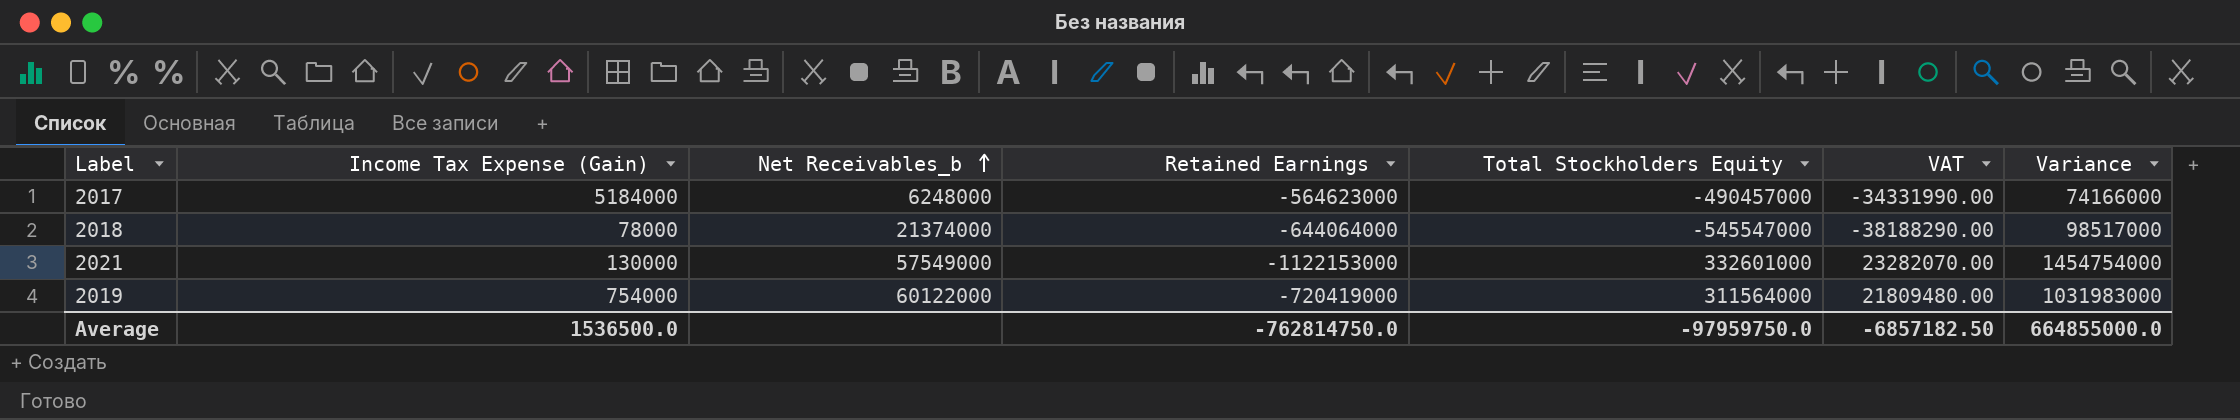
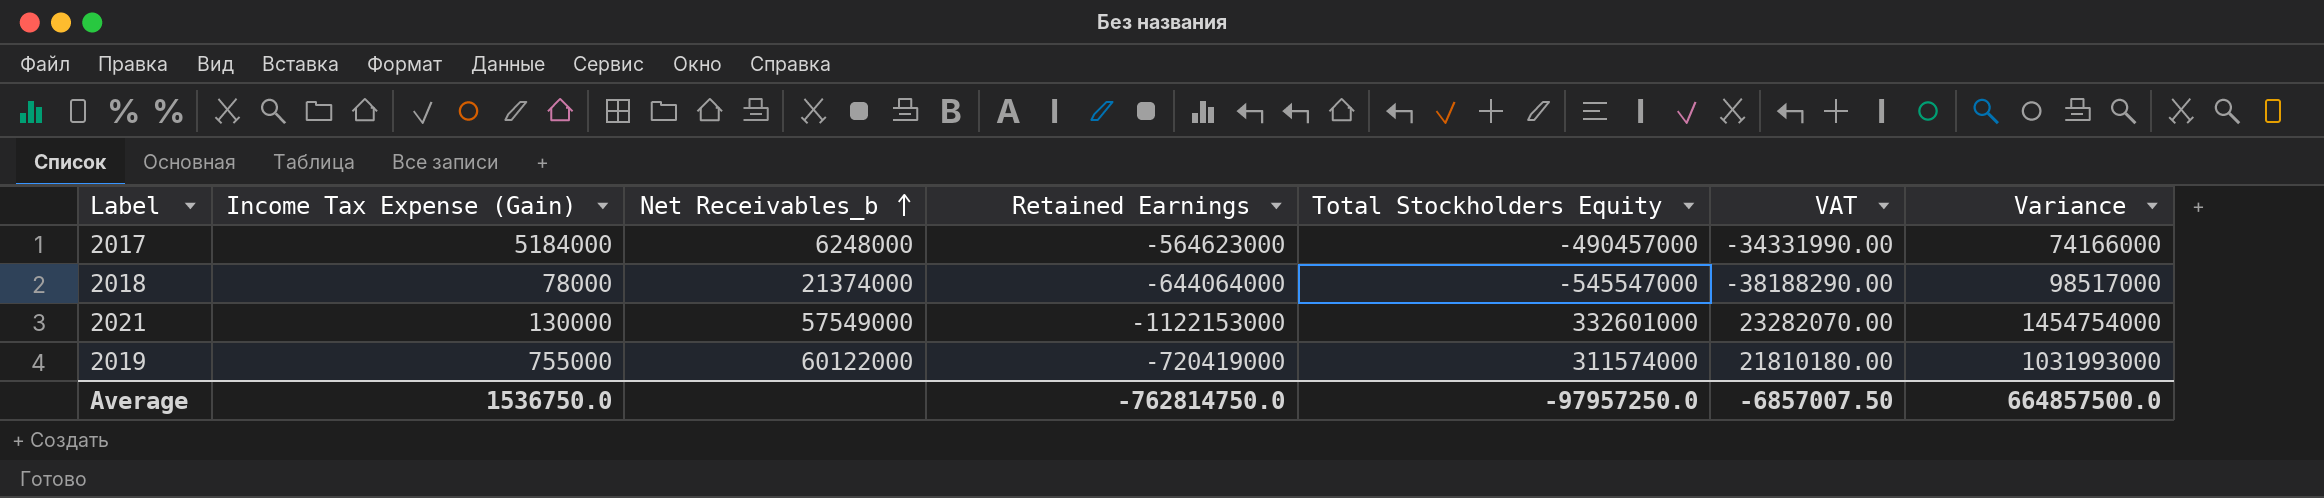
2019 | Income Tax Expense (Gain): 754000 -> 755000
2019 | Total Stockholders Equity: 311564000 -> 311574000
2019 | VAT: 21809480.00 -> 21810180.00
2019 | Variance: 1031983000 -> 1031993000
Average | Income Tax Expense (Gain): 1536500.0 -> 1536750.0
Average | Total Stockholders Equity: -97959750.0 -> -97957250.0
Average | VAT: -6857182.50 -> -6857007.50
Average | Variance: 664855000.0 -> 664857500.0

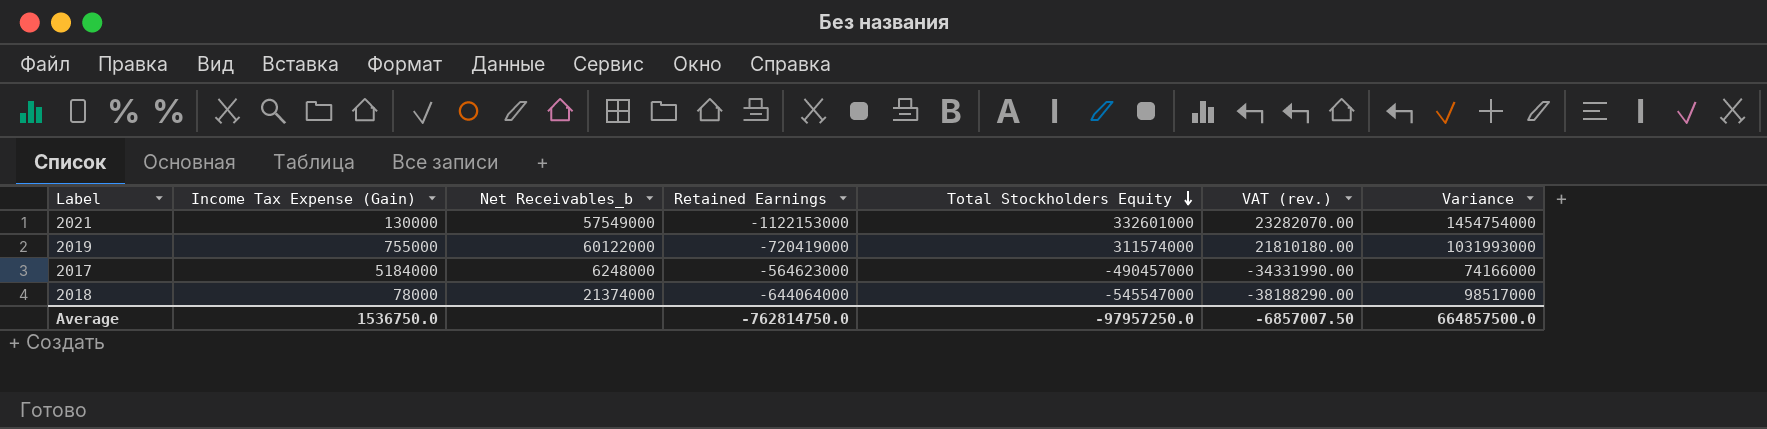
row order: Net Receivables_b ascending -> Total Stockholders Equity descending
column name: VAT -> VAT (rev.)

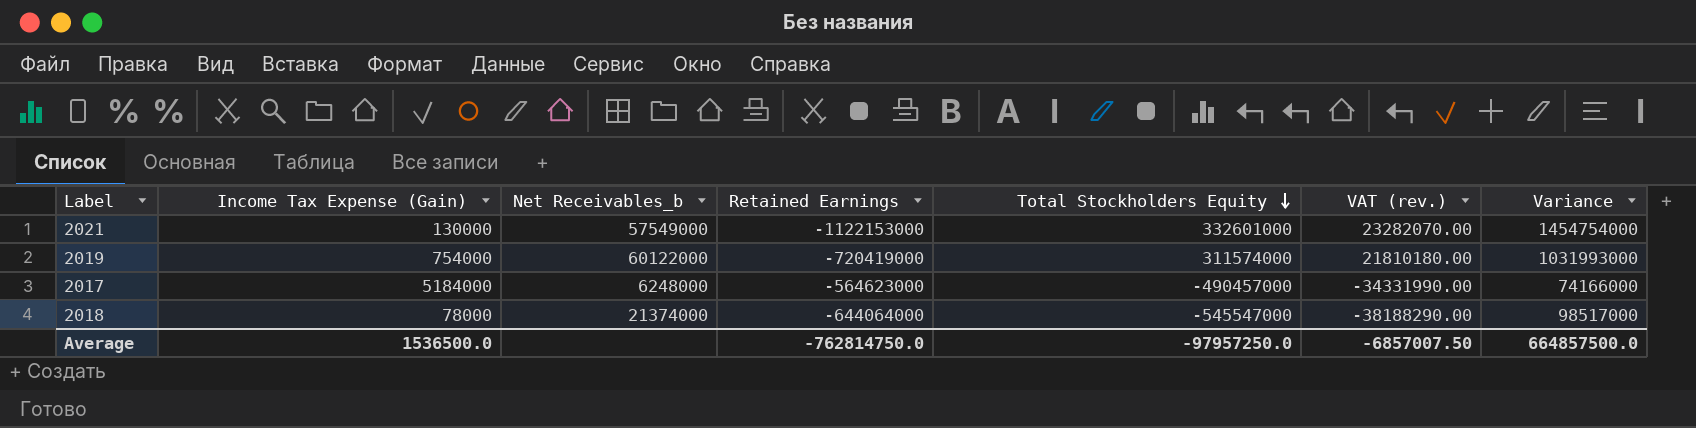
2019 | Income Tax Expense (Gain): 755000 -> 754000
Average | Income Tax Expense (Gain): 1536750.0 -> 1536500.0

